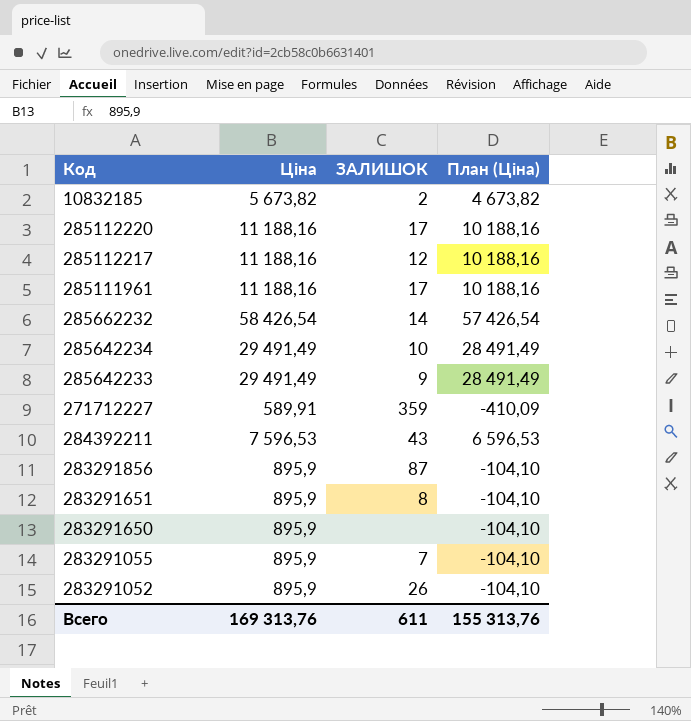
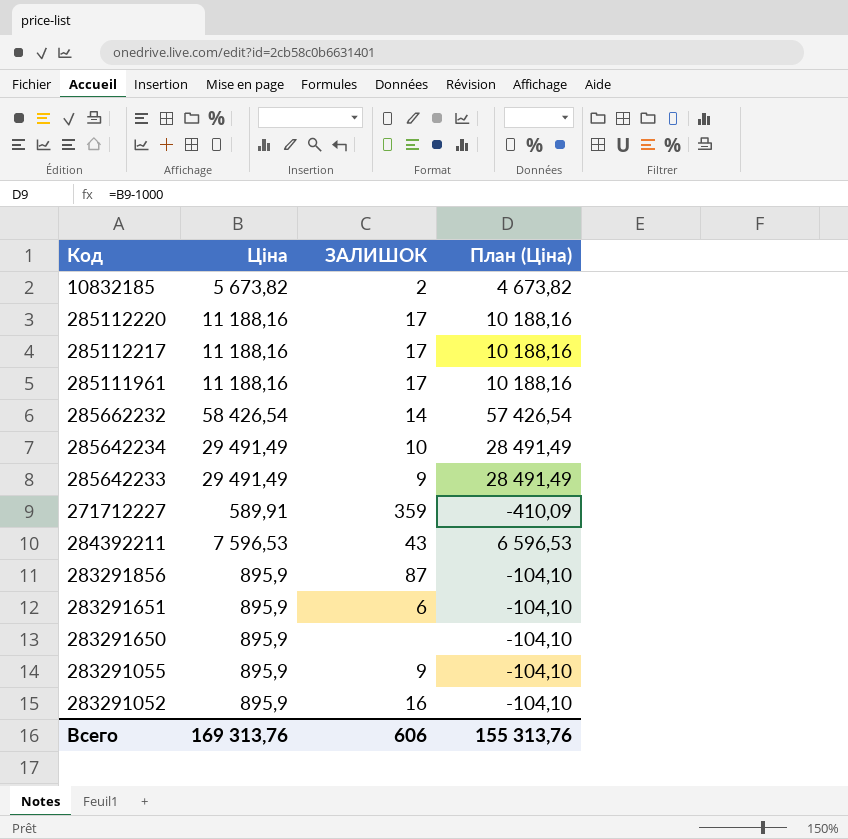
285112217 | ЗАЛИШОК: 12 -> 17
283291651 | ЗАЛИШОК: 8 -> 6
283291055 | ЗАЛИШОК: 7 -> 9
283291052 | ЗАЛИШОК: 26 -> 16
Всего | ЗАЛИШОК: 611 -> 606

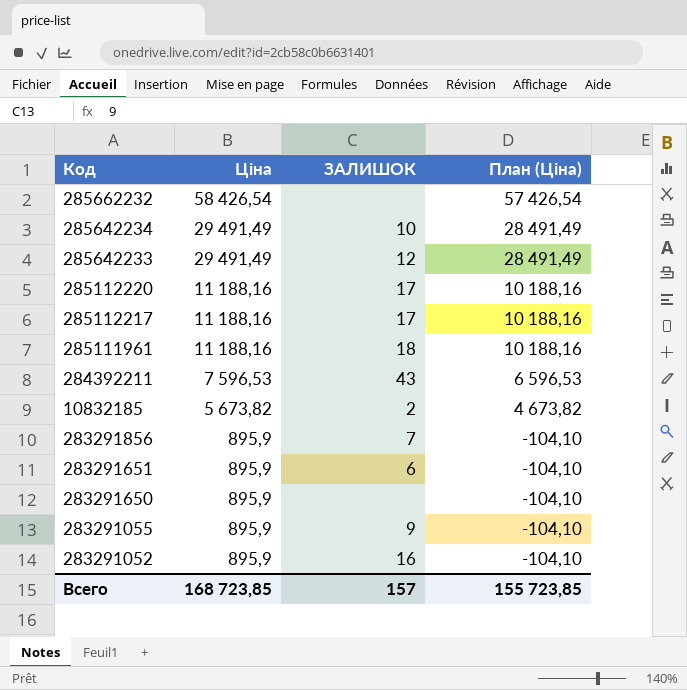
row order: none -> Ціна descending
row 271712227: 589,91 | 359 | -410,09 -> none
285662232 | ЗАЛИШОК: 14 -> none
285642233 | ЗАЛИШОК: 9 -> 12
285111961 | ЗАЛИШОК: 17 -> 18
283291856 | ЗАЛИШОК: 87 -> 7
Всего | Ціна: 169 313,76 -> 168 723,85
Всего | ЗАЛИШОК: 606 -> 157
Всего | План (Ціна): 155 313,76 -> 155 723,85

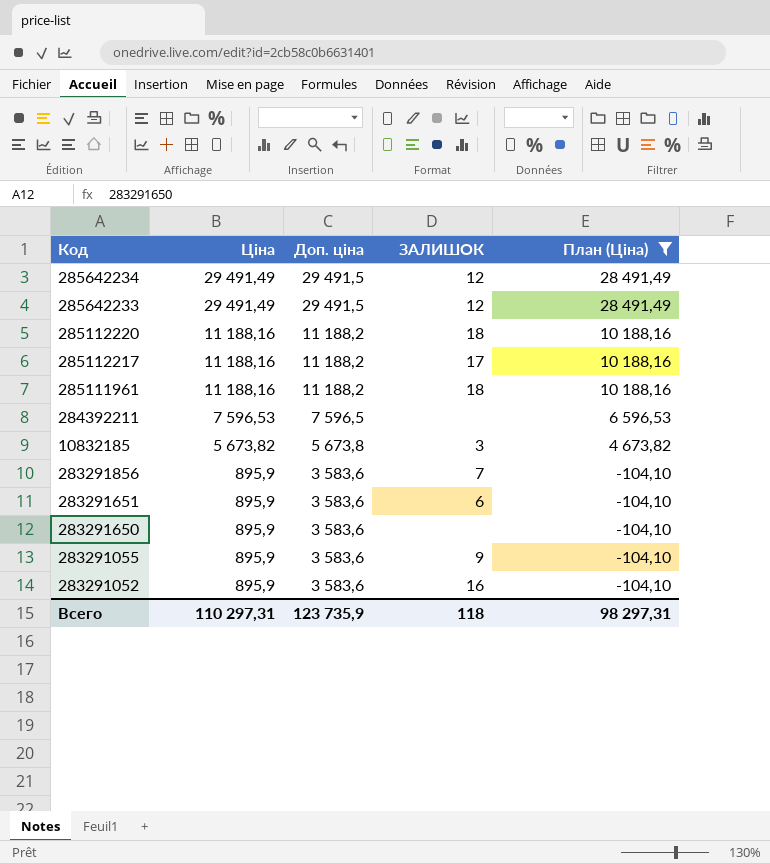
filter: none -> План (Ціна) != 57 426,54
column Доп. ціна | position: none -> 3
285642234 | ЗАЛИШОК: 10 -> 12
285112220 | ЗАЛИШОК: 17 -> 18
284392211 | ЗАЛИШОК: 43 -> none
10832185 | ЗАЛИШОК: 2 -> 3
Всего | Ціна: 168 723,85 -> 110 297,31
Всего | ЗАЛИШОК: 157 -> 118
Всего | План (Ціна): 155 723,85 -> 98 297,31

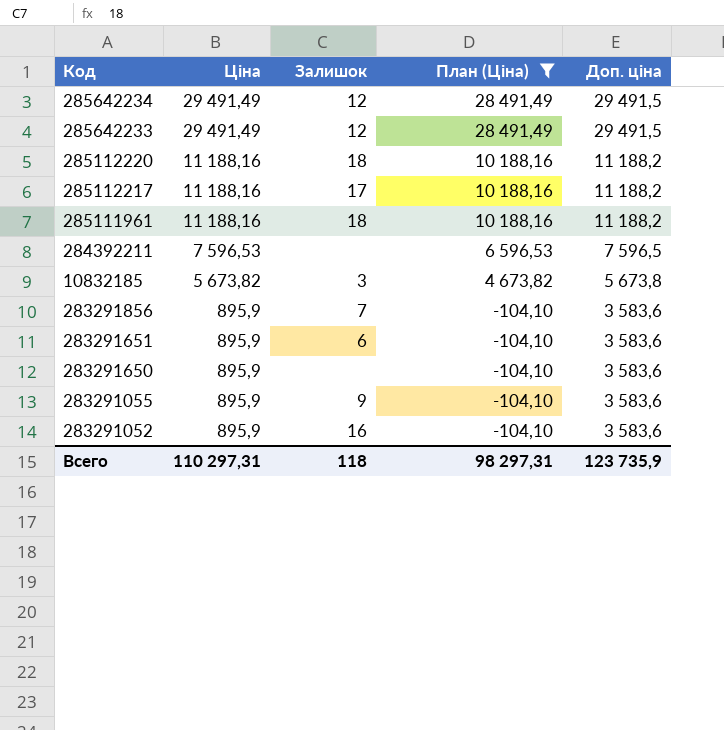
column name: ЗАЛИШОК -> Залишок
column Доп. ціна | position: 3 -> 5

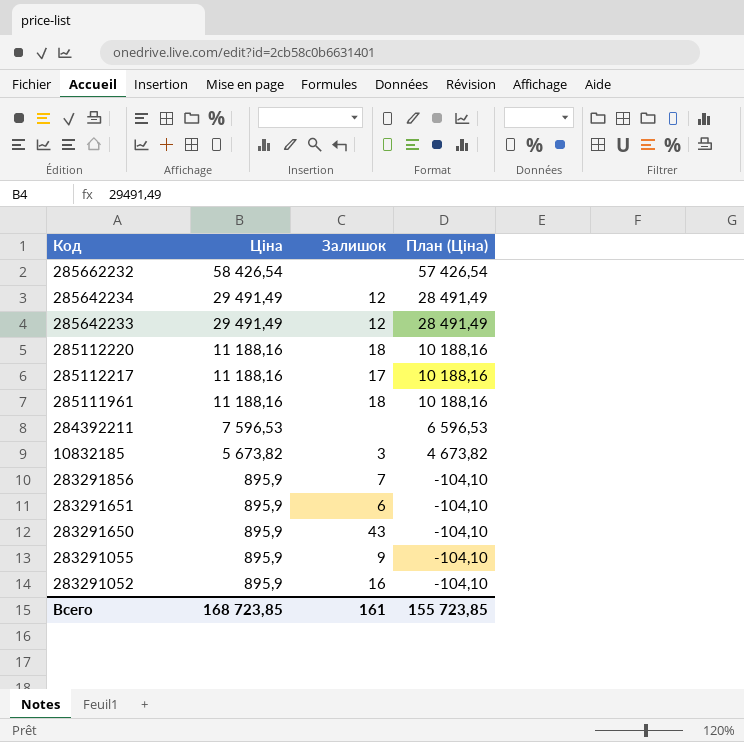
filter: План (Ціна) != 57 426,54 -> none
column Доп. ціна | position: 5 -> none
283291650 | Залишок: none -> 43
Всего | Ціна: 110 297,31 -> 168 723,85
Всего | Залишок: 118 -> 161
Всего | План (Ціна): 98 297,31 -> 155 723,85

